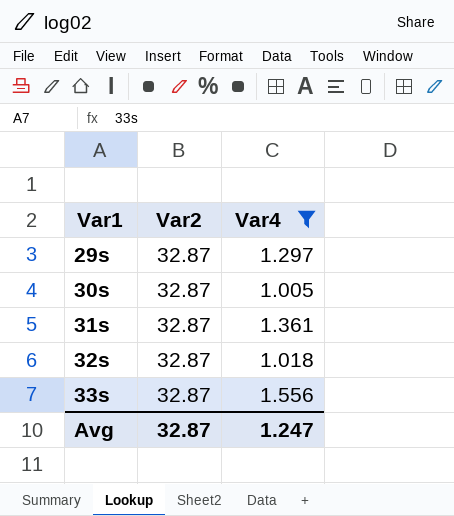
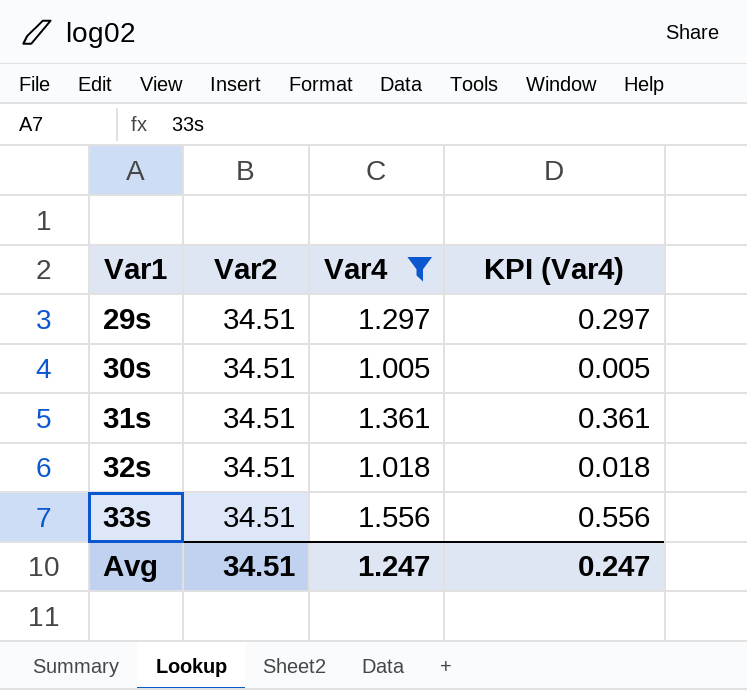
column KPI (Var4) | formula: none -> [Var4] - 1
29s | Var2: 32.87 -> 34.51
30s | Var2: 32.87 -> 34.51
31s | Var2: 32.87 -> 34.51
32s | Var2: 32.87 -> 34.51
33s | Var2: 32.87 -> 34.51
Avg | Var2: 32.87 -> 34.51

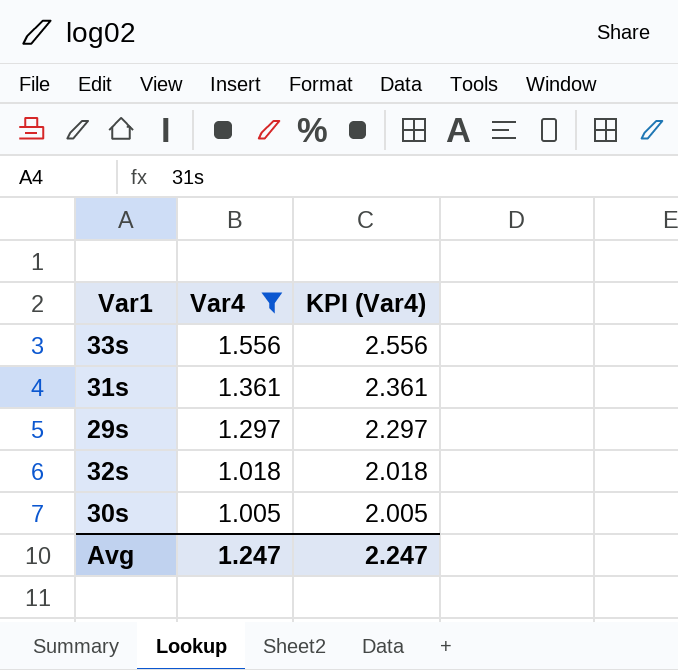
row order: Var1 ascending -> Var4 descending
column Var2 | position: 2 -> none
column KPI (Var4) | formula: [Var4] - 1 -> [Var4] + 1
Avg | KPI (Var4): 0.247 -> 2.247

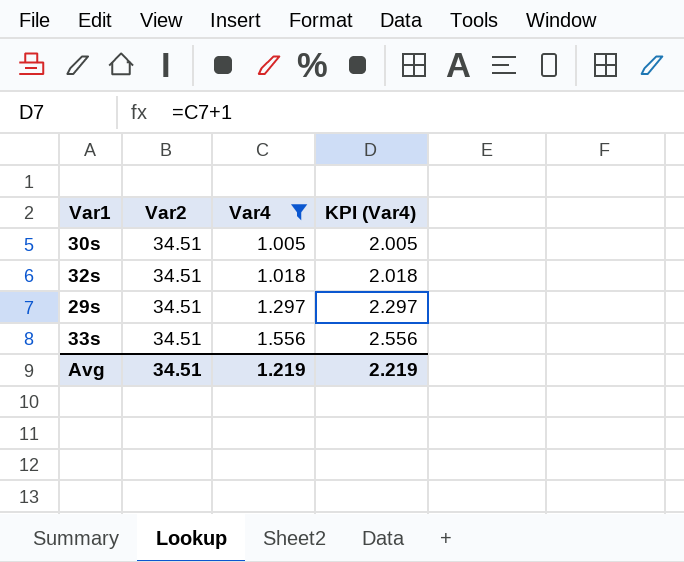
row order: Var4 descending -> Var4 ascending
column Var2 | position: none -> 2
row 31s: 1.361 | 2.361 -> none
Avg | Var4: 1.247 -> 1.219
Avg | KPI (Var4): 2.247 -> 2.219

